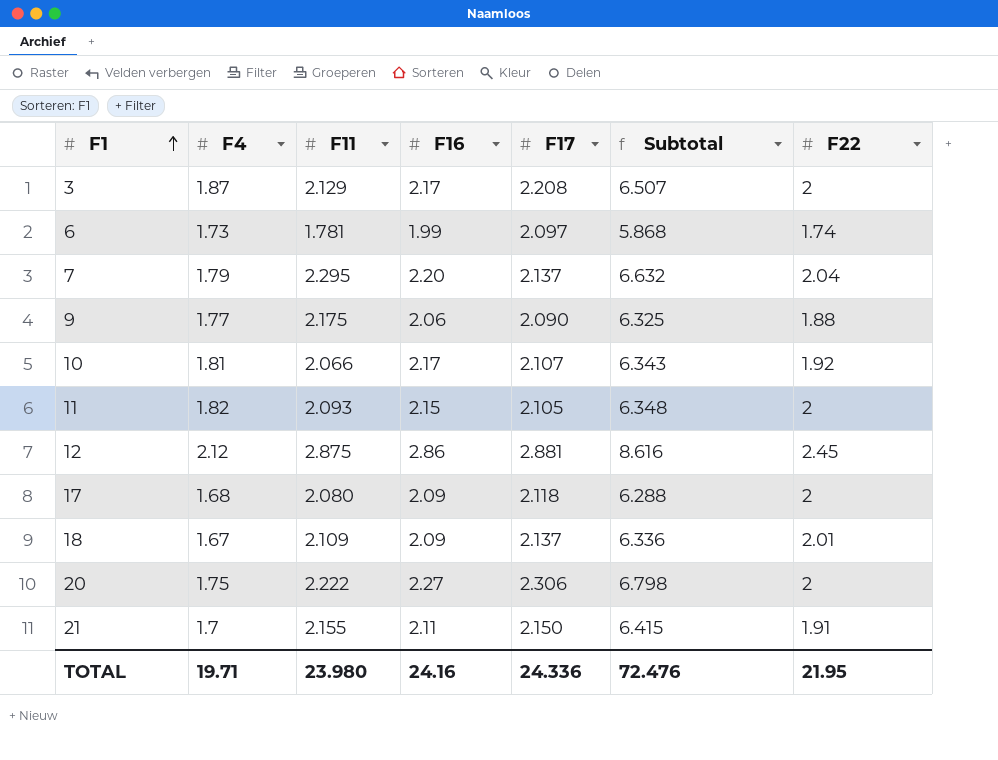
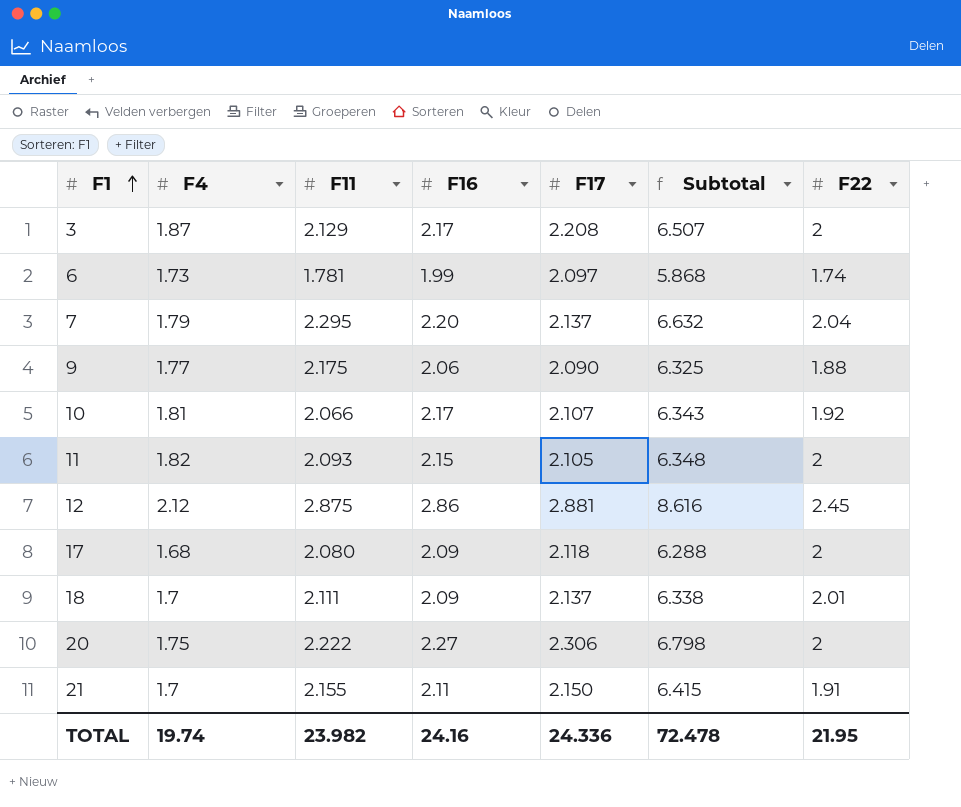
18 | F4: 1.67 -> 1.7
18 | F11: 2.109 -> 2.111
18 | Subtotal: 6.336 -> 6.338
TOTAL | F4: 19.71 -> 19.74
TOTAL | F11: 23.980 -> 23.982
TOTAL | Subtotal: 72.476 -> 72.478

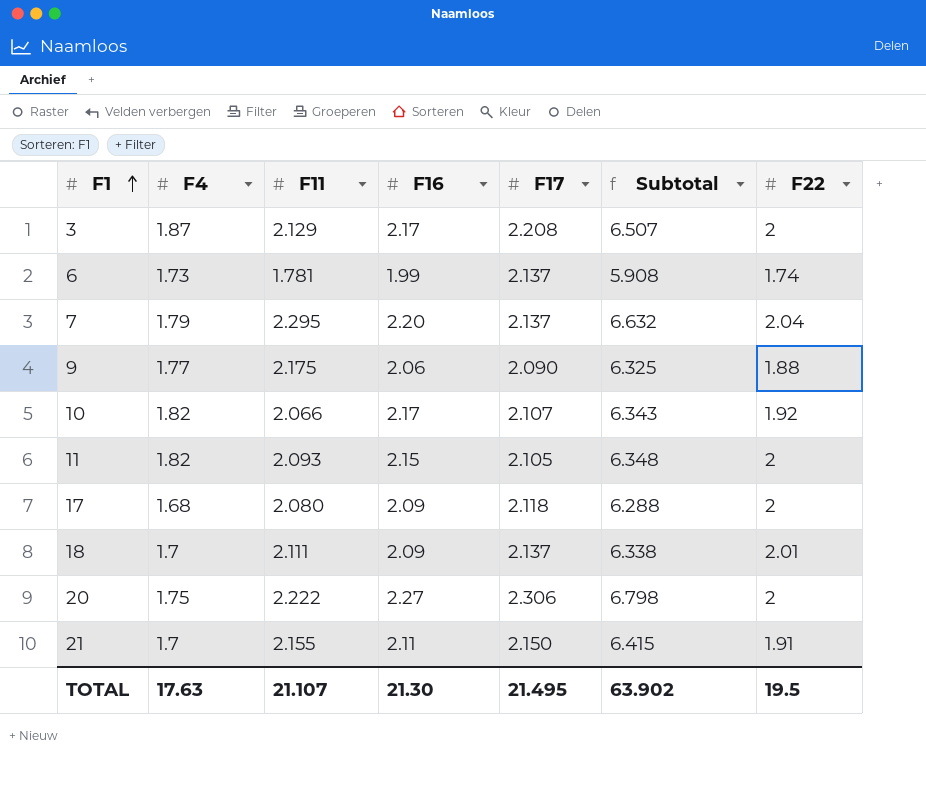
row 12: 2.12 | 2.875 | 2.86 | 2.881 | 8.616 | 2.45 -> none
6 | F17: 2.097 -> 2.137
6 | Subtotal: 5.868 -> 5.908
10 | F4: 1.81 -> 1.82
TOTAL | F4: 19.74 -> 17.63
TOTAL | F11: 23.982 -> 21.107
TOTAL | F16: 24.16 -> 21.30
TOTAL | F17: 24.336 -> 21.495
TOTAL | Subtotal: 72.478 -> 63.902
TOTAL | F22: 21.95 -> 19.5

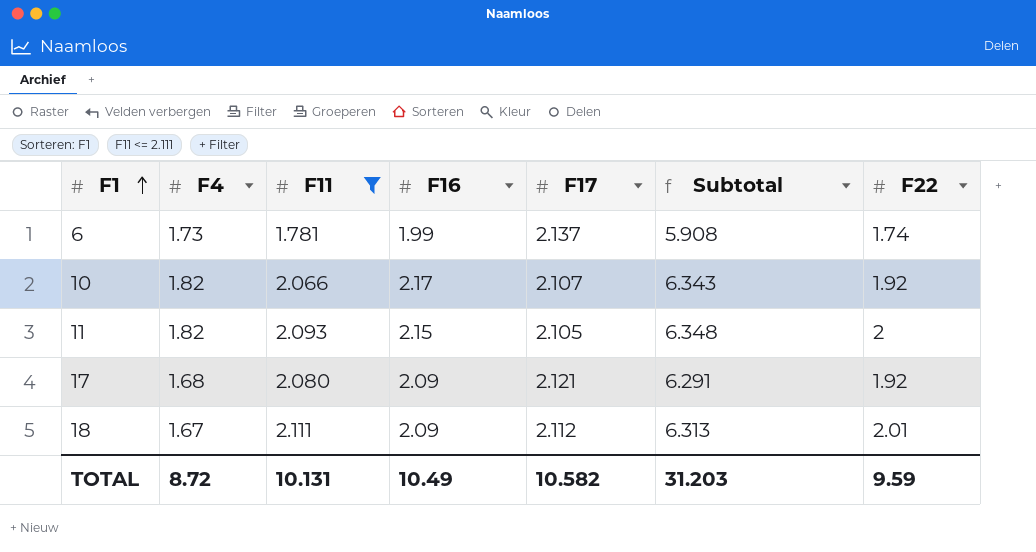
filter: none -> F11 <= 2.111
17 | F17: 2.118 -> 2.121
17 | Subtotal: 6.288 -> 6.291
17 | F22: 2 -> 1.92
18 | F4: 1.7 -> 1.67
18 | F17: 2.137 -> 2.112
18 | Subtotal: 6.338 -> 6.313
TOTAL | F4: 17.63 -> 8.72
TOTAL | F11: 21.107 -> 10.131
TOTAL | F16: 21.30 -> 10.49
TOTAL | F17: 21.495 -> 10.582
TOTAL | Subtotal: 63.902 -> 31.203
TOTAL | F22: 19.5 -> 9.59

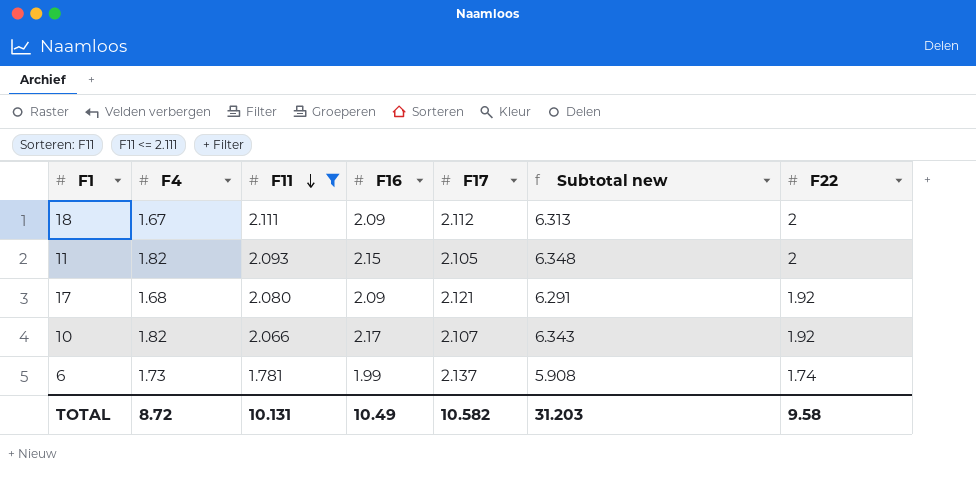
row order: F1 ascending -> F11 descending
column name: Subtotal -> Subtotal new
18 | F22: 2.01 -> 2
TOTAL | F22: 9.59 -> 9.58

